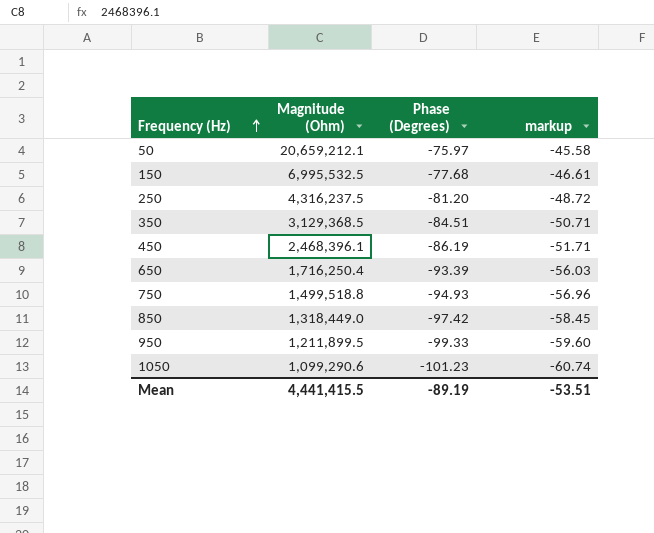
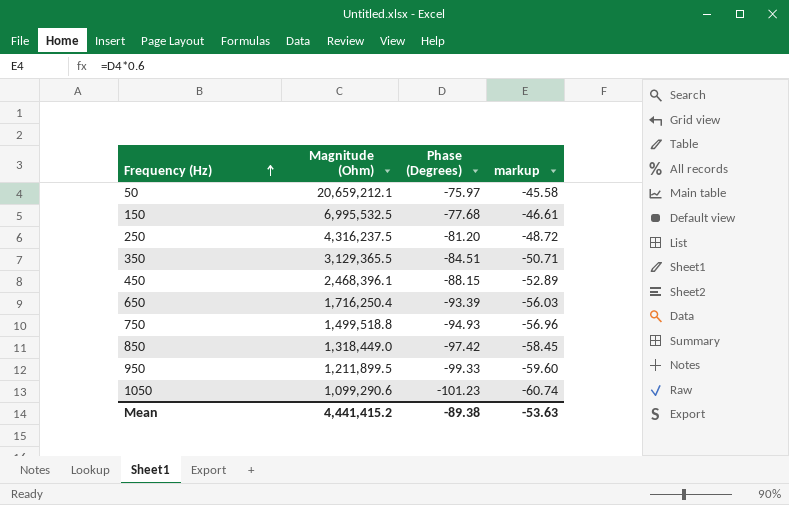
350 | Magnitude (Ohm): 3,129,368.5 -> 3,129,365.5
450 | Phase (Degrees): -86.19 -> -88.15
450 | markup: -51.71 -> -52.89
Mean | Magnitude (Ohm): 4,441,415.5 -> 4,441,415.2
Mean | Phase (Degrees): -89.19 -> -89.38
Mean | markup: -53.51 -> -53.63

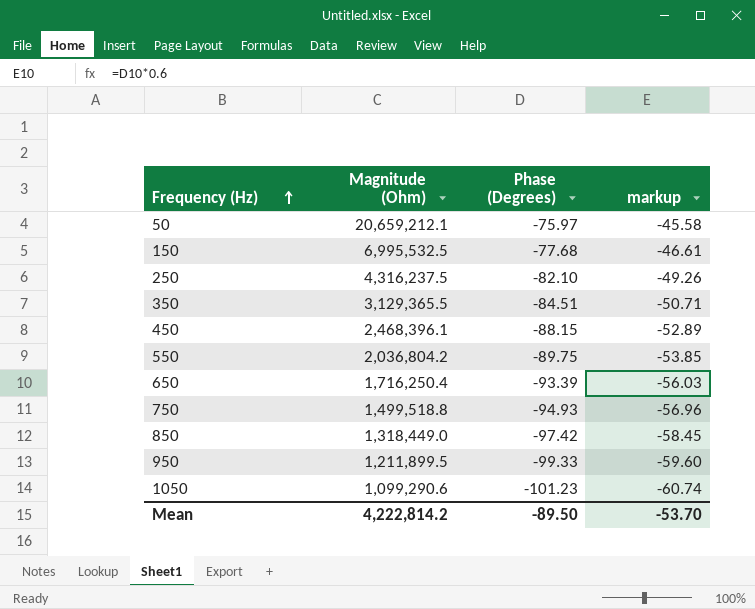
250 | Phase (Degrees): -81.20 -> -82.10
250 | markup: -48.72 -> -49.26
row 550: none -> 2,036,804.2 | -89.75 | -53.85
Mean | Magnitude (Ohm): 4,441,415.2 -> 4,222,814.2
Mean | Phase (Degrees): -89.38 -> -89.50
Mean | markup: -53.63 -> -53.70

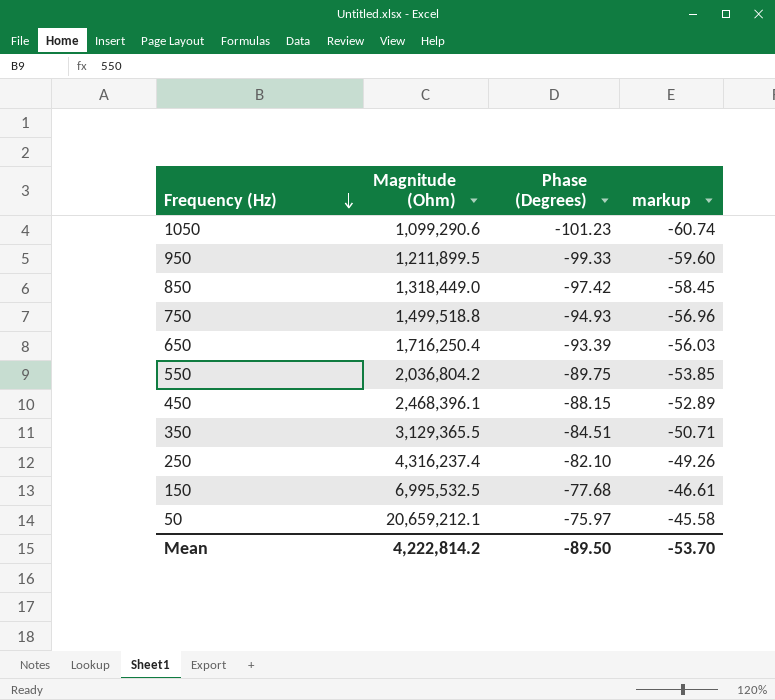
row order: Frequency (Hz) ascending -> Frequency (Hz) descending
250 | Magnitude (Ohm): 4,316,237.5 -> 4,316,237.4

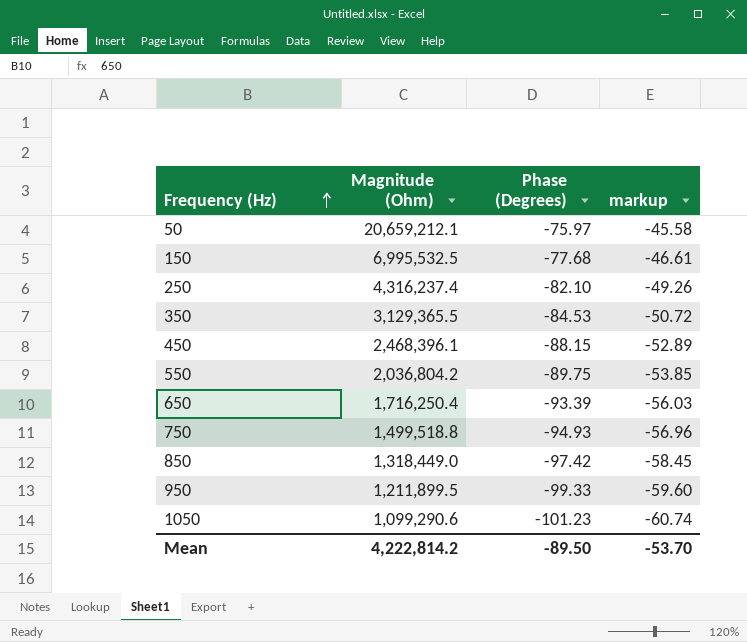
row order: Frequency (Hz) descending -> Frequency (Hz) ascending
350 | Phase (Degrees): -84.51 -> -84.53
350 | markup: -50.71 -> -50.72

